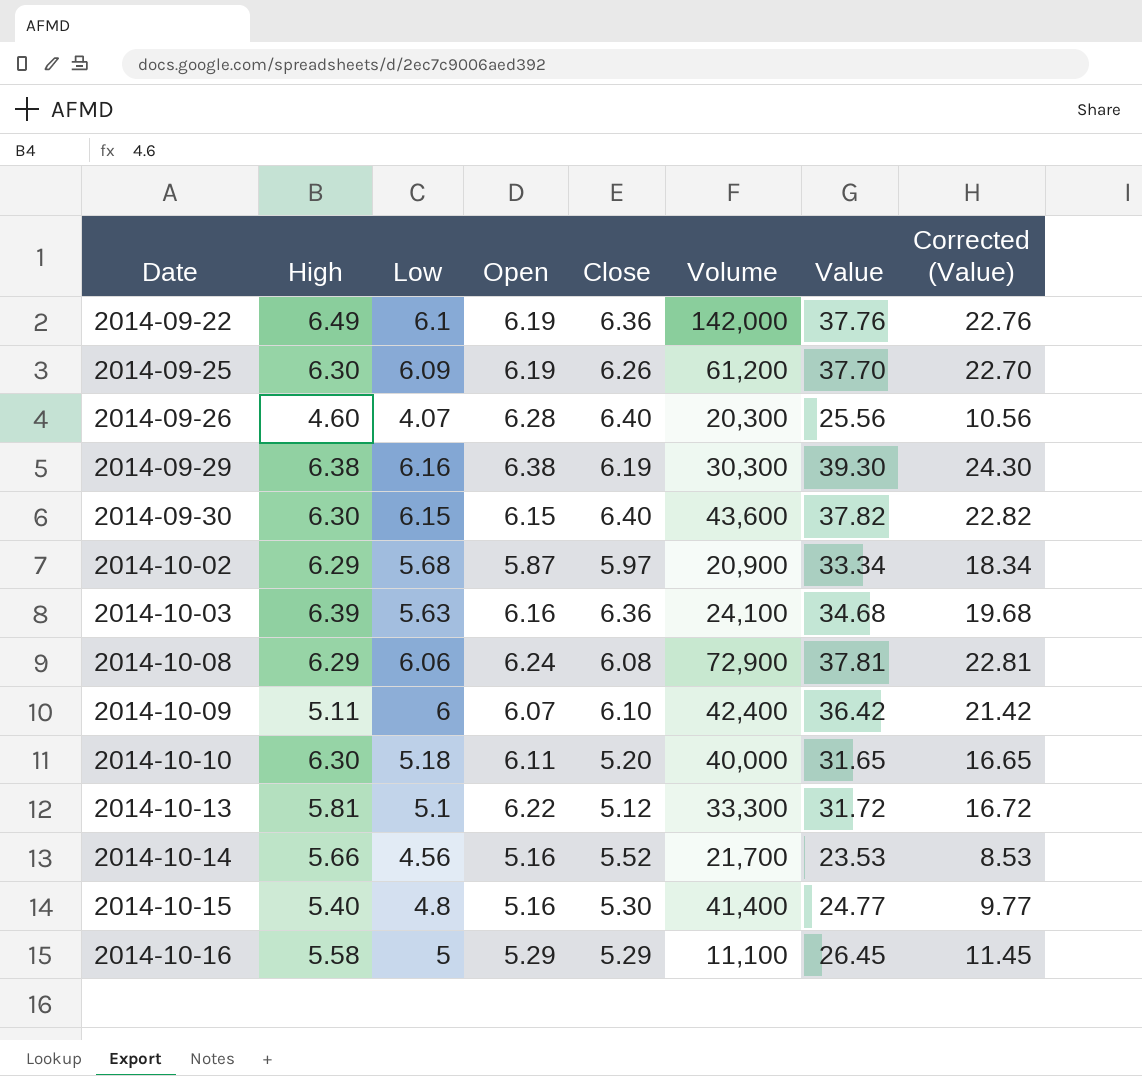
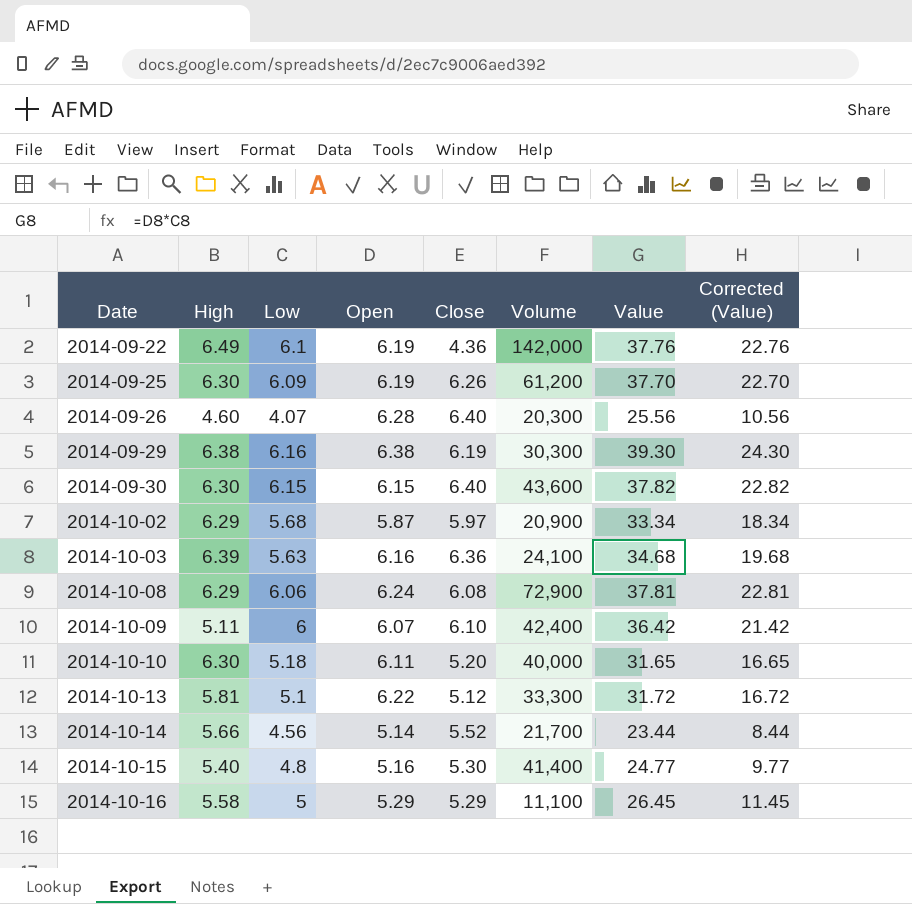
2014-09-22 | Close: 6.36 -> 4.36
2014-10-14 | Open: 5.16 -> 5.14
2014-10-14 | Value: 23.53 -> 23.44
2014-10-14 | Corrected (Value): 8.53 -> 8.44

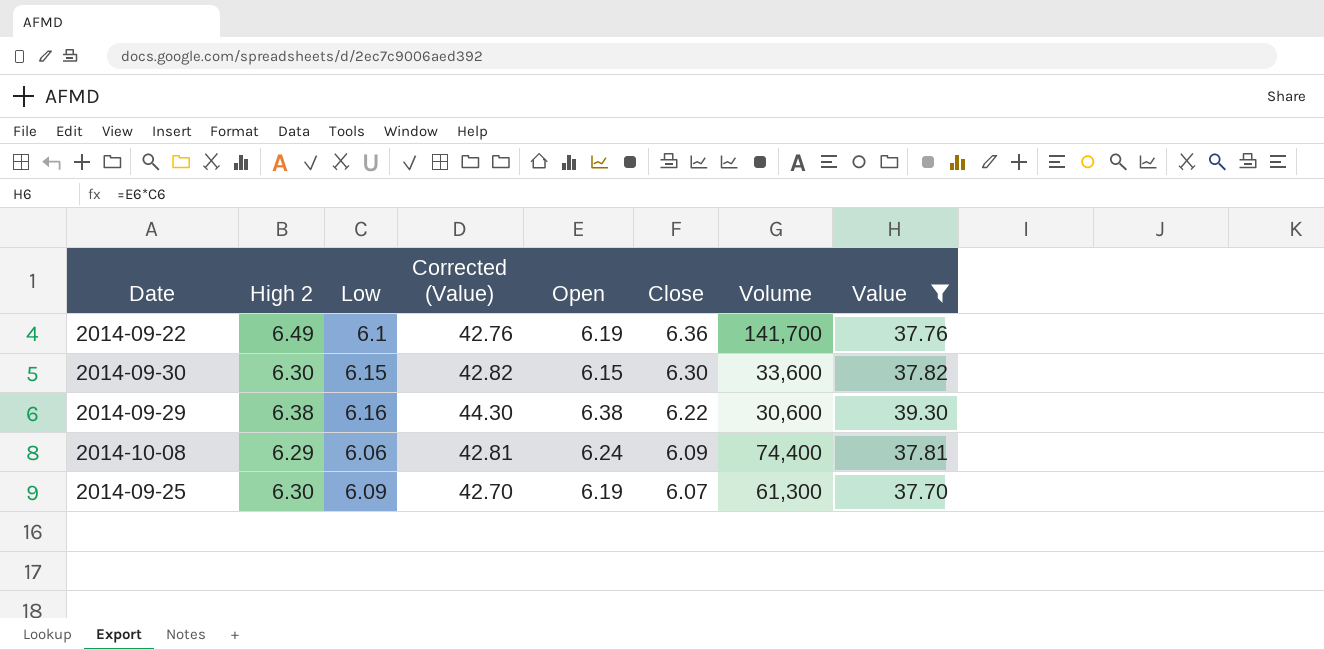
filter: none -> Value >= 37.70
row order: Date ascending -> Close descending
column name: High -> High 2
column Corrected (Value) | formula: [Value] - 15 -> [Value] + 5
column Corrected (Value) | position: 8 -> 4
2014-09-22 | Close: 4.36 -> 6.36
2014-09-22 | Volume: 142,000 -> 141,700
2014-09-30 | Close: 6.40 -> 6.30
2014-09-30 | Volume: 43,600 -> 33,600
2014-09-29 | Close: 6.19 -> 6.22
2014-09-29 | Volume: 30,300 -> 30,600
2014-10-08 | Close: 6.08 -> 6.09
2014-10-08 | Volume: 72,900 -> 74,400
2014-09-25 | Close: 6.26 -> 6.07
2014-09-25 | Volume: 61,200 -> 61,300

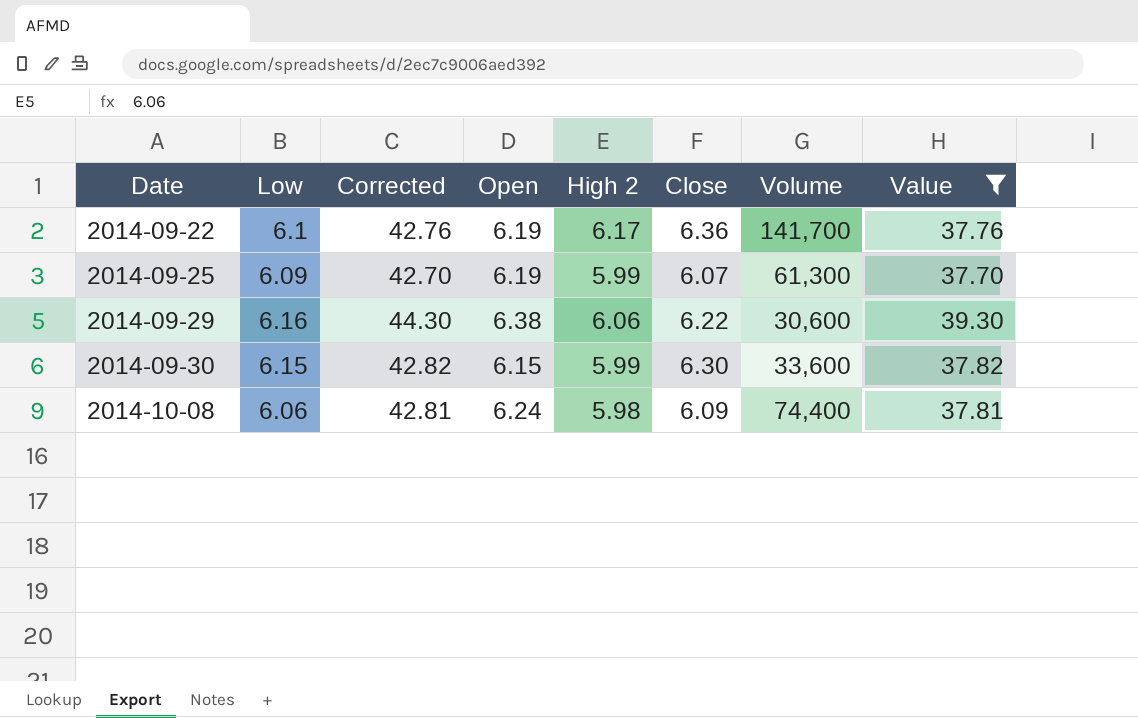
row order: Close descending -> Date ascending
column name: Corrected (Value) -> Corrected
column High 2 | position: 2 -> 5
2014-09-22 | High 2: 6.49 -> 6.17
2014-09-25 | High 2: 6.30 -> 5.99
2014-09-29 | High 2: 6.38 -> 6.06
2014-09-30 | High 2: 6.30 -> 5.99
2014-10-08 | High 2: 6.29 -> 5.98

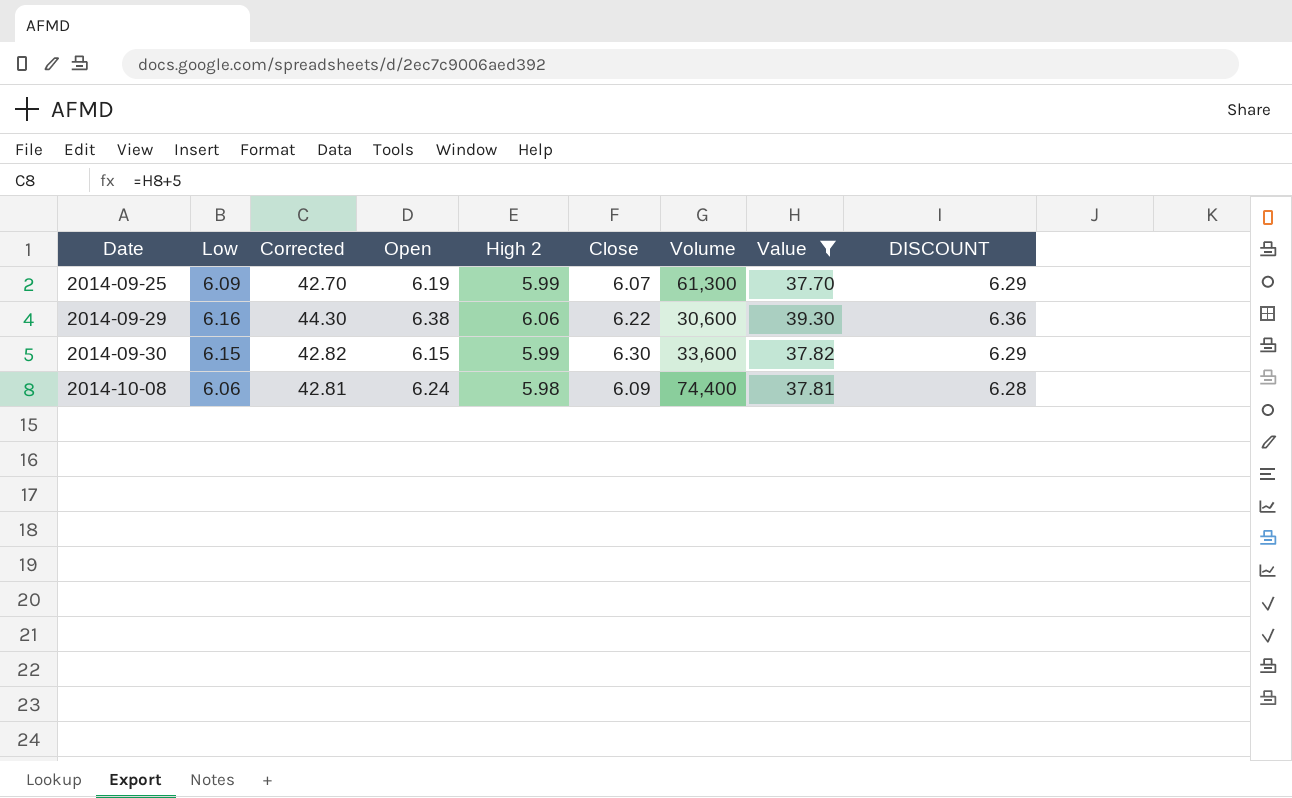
column DISCOUNT | formula: none -> [High 2] * 1.05
row 2014-09-22: 6.1 | 42.76 | 6.19 | 6.17 | 6.36 | 141,700 | 37.76 -> none

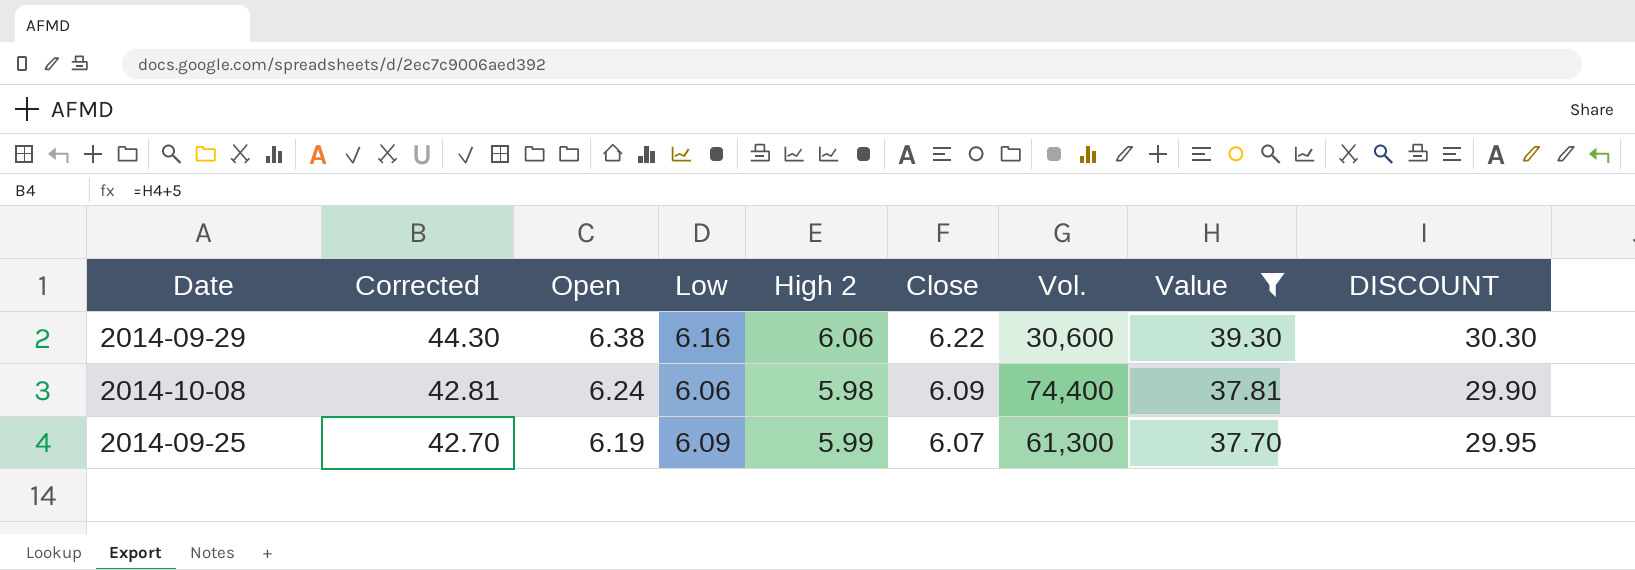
row order: Date ascending -> Corrected descending
column Low | position: 2 -> 4
column name: Volume -> Vol.
column DISCOUNT | formula: [High 2] * 1.05 -> [High 2] * 5
row 2014-09-30: 6.15 | 42.82 | 6.15 | 5.99 | 6.30 | 33,600 | 37.82 | 6.29 -> none

